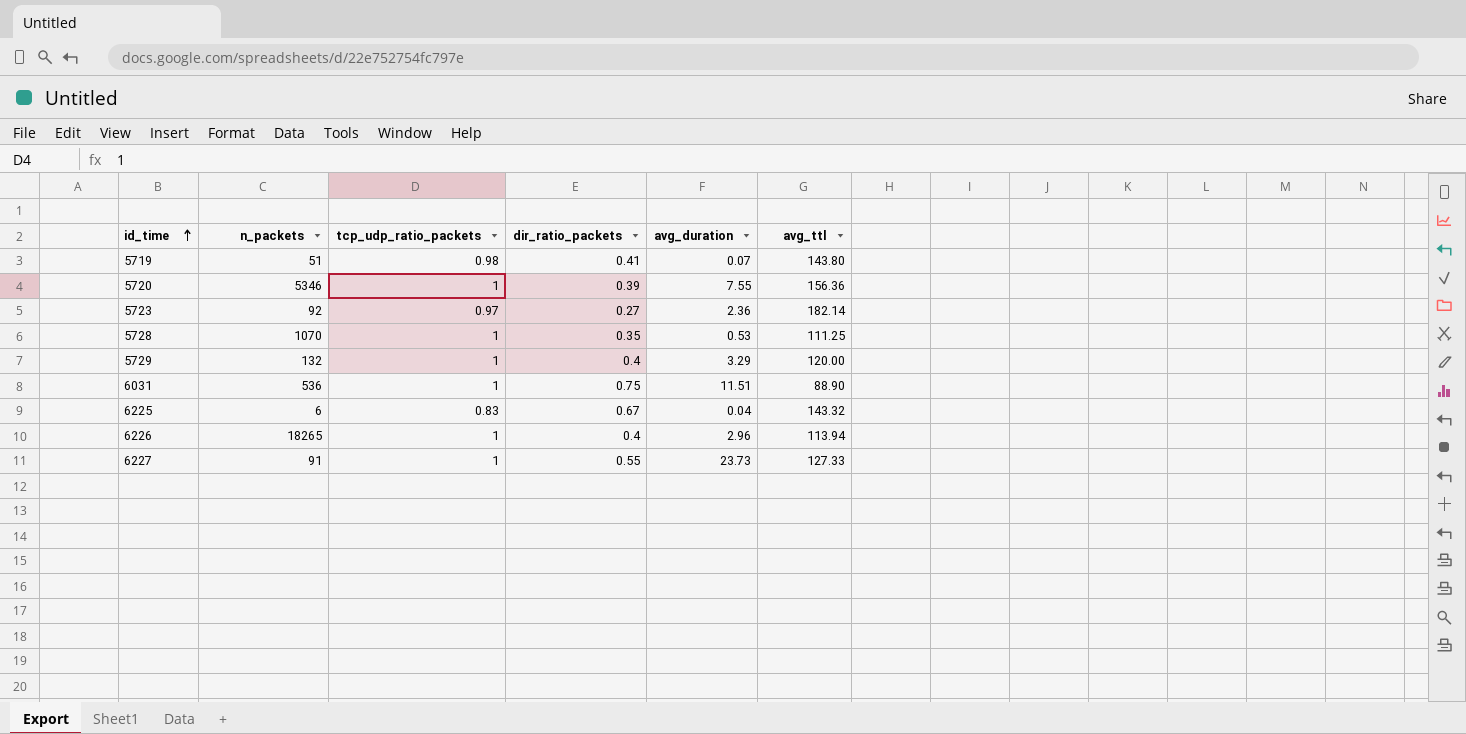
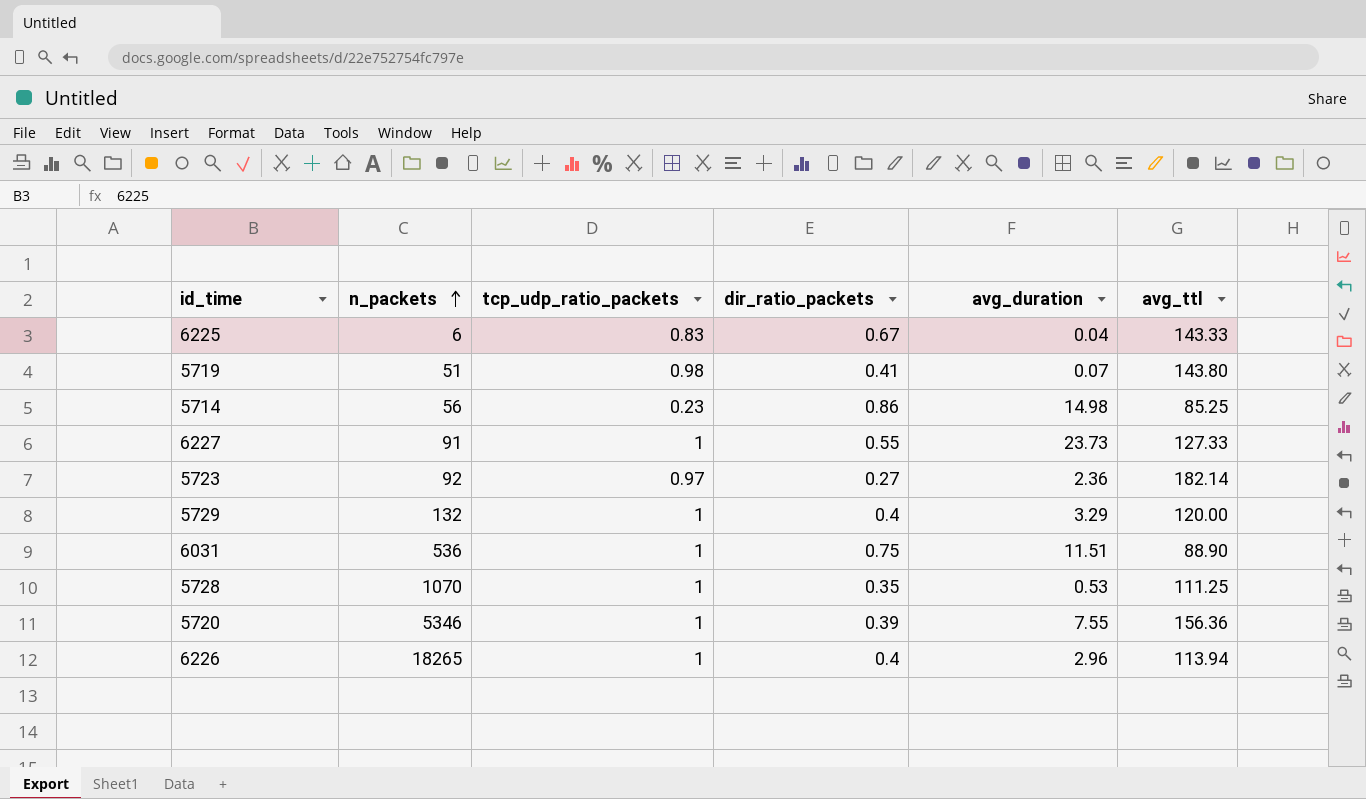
row order: id_time ascending -> n_packets ascending
6225 | avg_ttl: 143.32 -> 143.33
row 5714: none -> 56 | 0.23 | 0.86 | 14.98 | 85.25

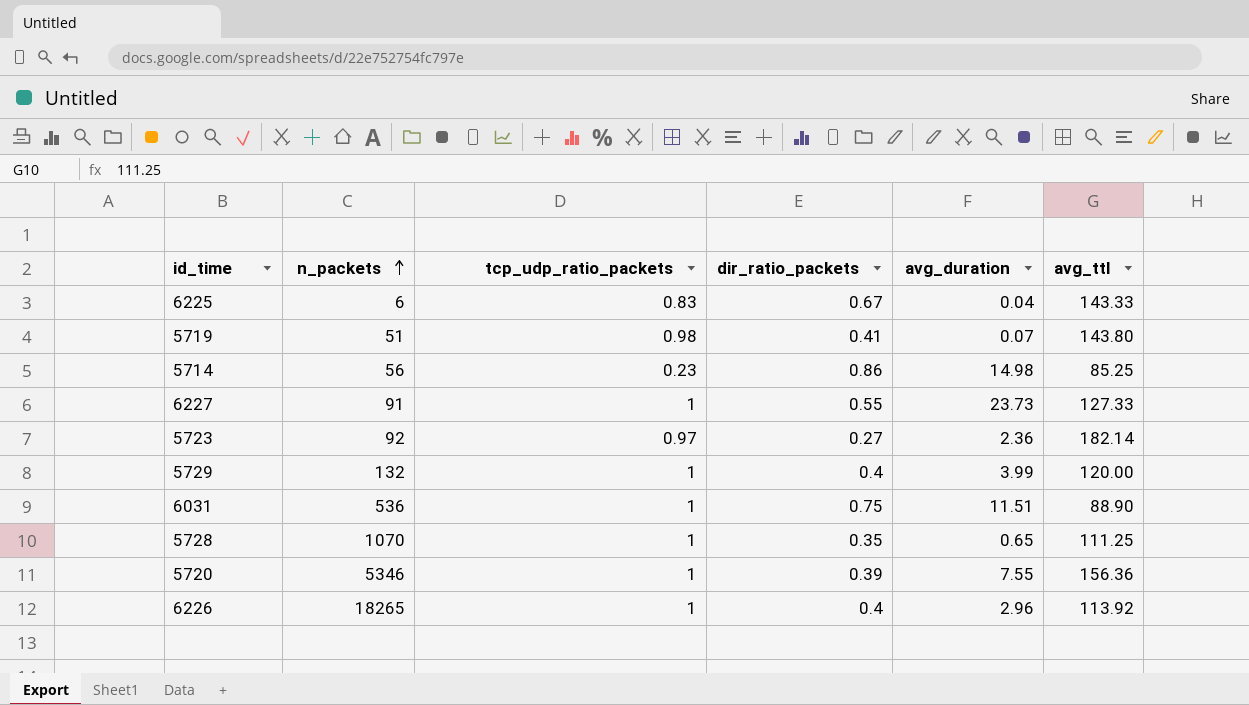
5729 | avg_duration: 3.29 -> 3.99
5728 | avg_duration: 0.53 -> 0.65
6226 | avg_ttl: 113.94 -> 113.92

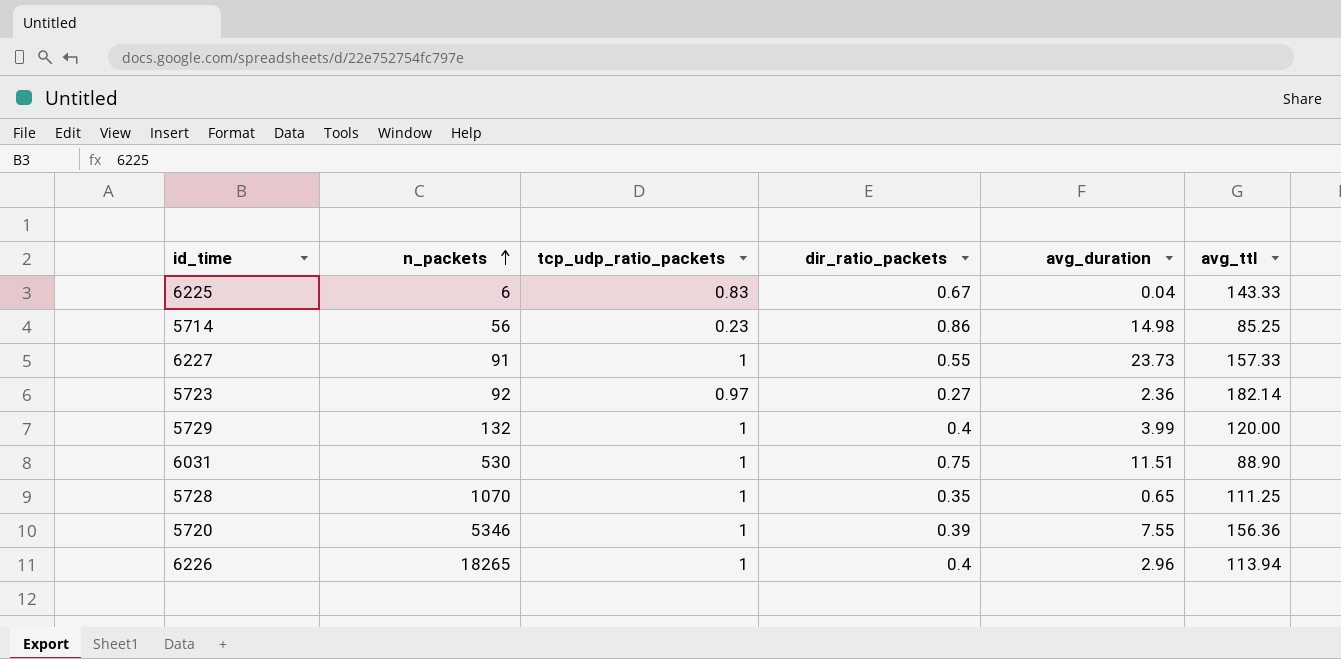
row 5719: 51 | 0.98 | 0.41 | 0.07 | 143.80 -> none
6227 | avg_ttl: 127.33 -> 157.33
6031 | n_packets: 536 -> 530
6226 | avg_ttl: 113.92 -> 113.94

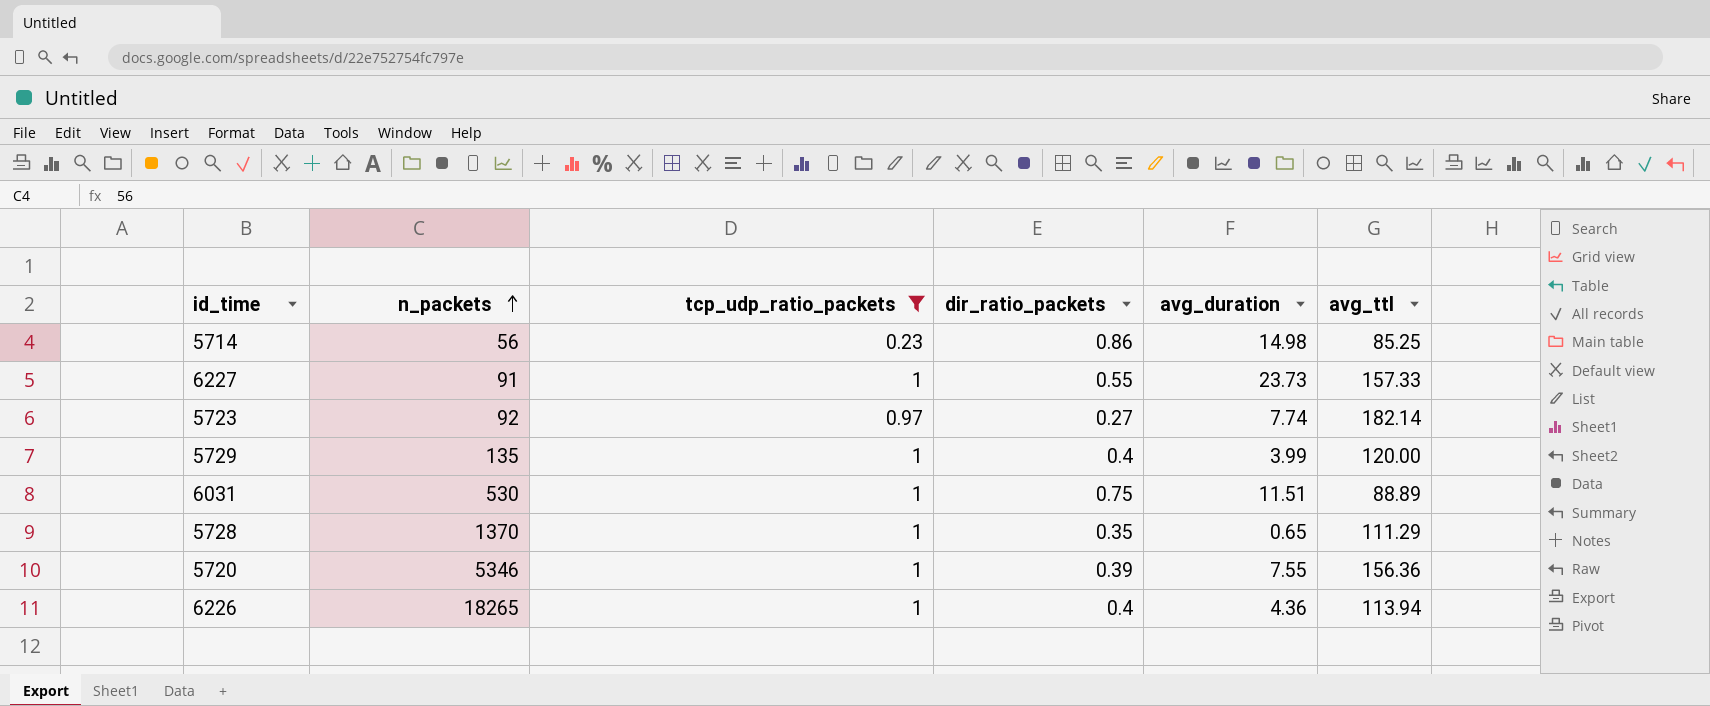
filter: none -> tcp_udp_ratio_packets != 0.83
5723 | avg_duration: 2.36 -> 7.74
5729 | n_packets: 132 -> 135
6031 | avg_ttl: 88.90 -> 88.89
5728 | n_packets: 1070 -> 1370
5728 | avg_ttl: 111.25 -> 111.29
6226 | avg_duration: 2.96 -> 4.36

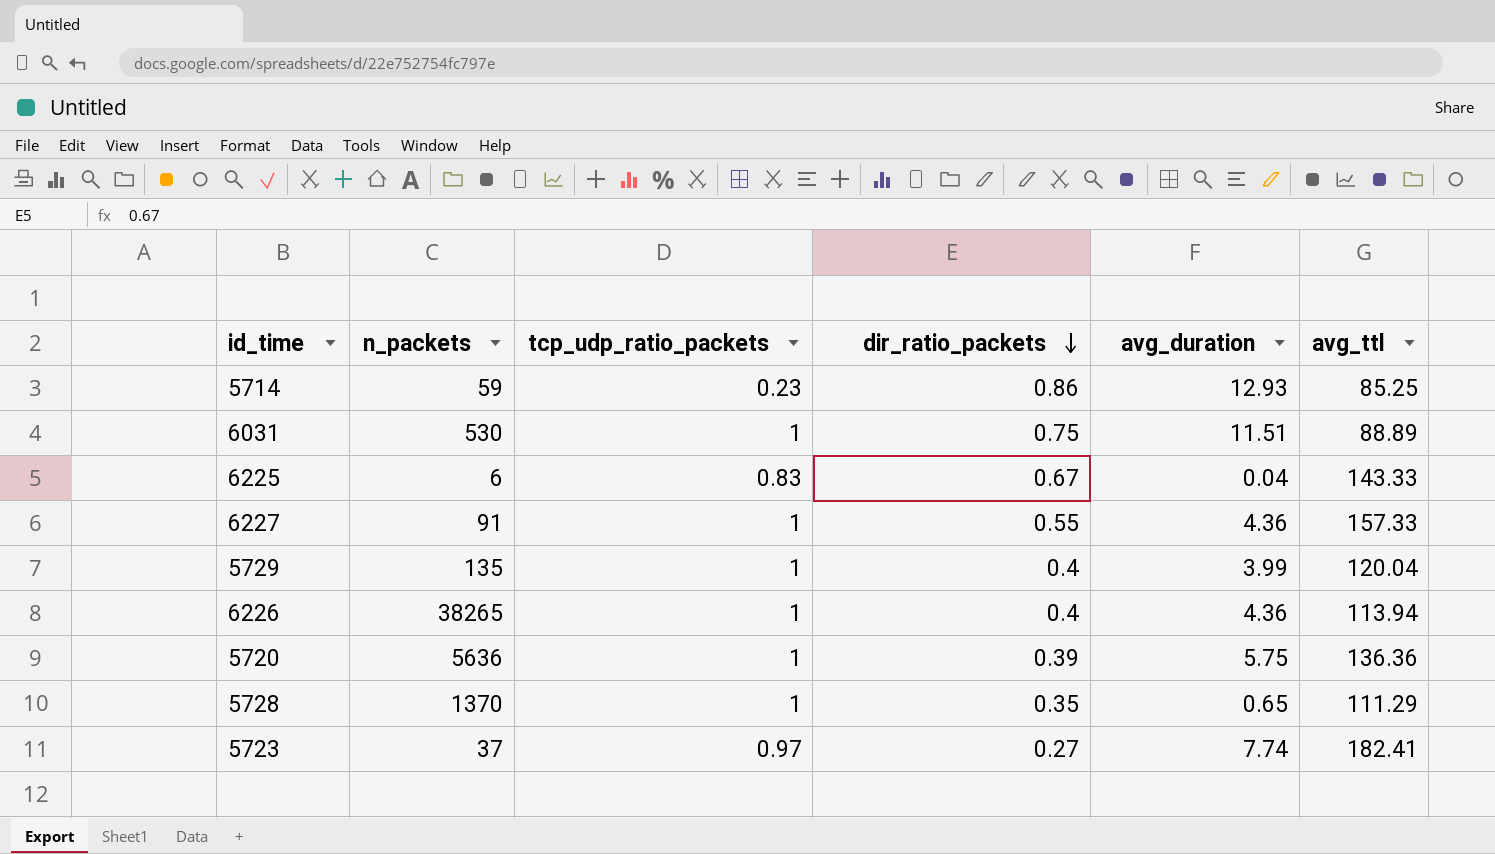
filter: tcp_udp_ratio_packets != 0.83 -> none
row order: n_packets ascending -> dir_ratio_packets descending
5714 | n_packets: 56 -> 59
5714 | avg_duration: 14.98 -> 12.93
6227 | avg_duration: 23.73 -> 4.36
5729 | avg_ttl: 120.00 -> 120.04
6226 | n_packets: 18265 -> 38265
5720 | n_packets: 5346 -> 5636
5720 | avg_duration: 7.55 -> 5.75
5720 | avg_ttl: 156.36 -> 136.36
5723 | n_packets: 92 -> 37
5723 | avg_ttl: 182.14 -> 182.41

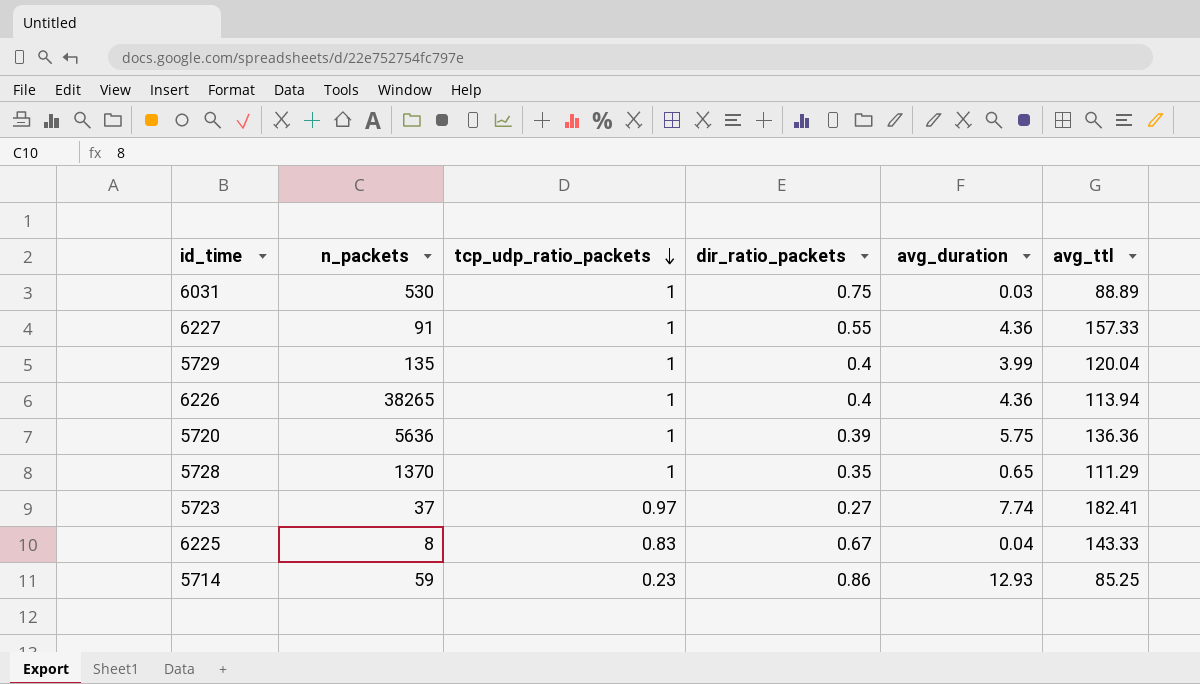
row order: dir_ratio_packets descending -> tcp_udp_ratio_packets descending
6031 | avg_duration: 11.51 -> 0.03
6225 | n_packets: 6 -> 8

